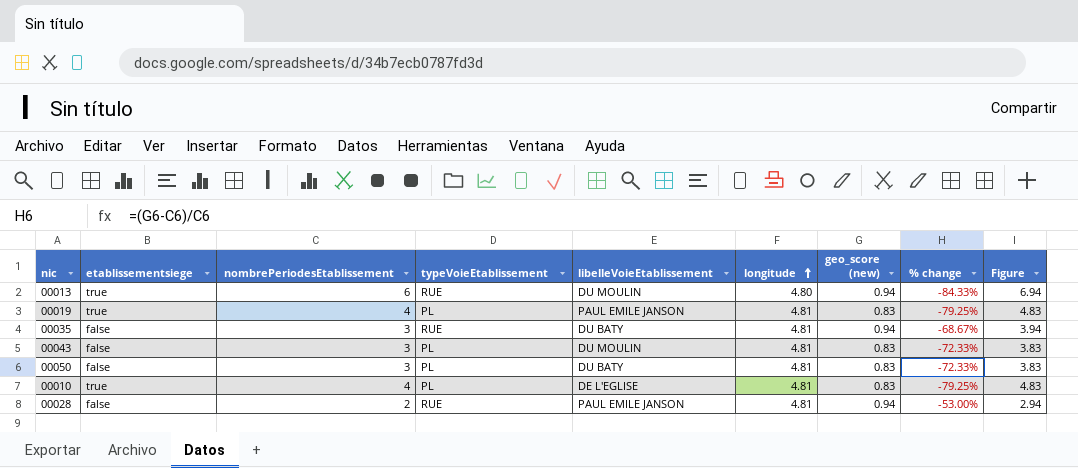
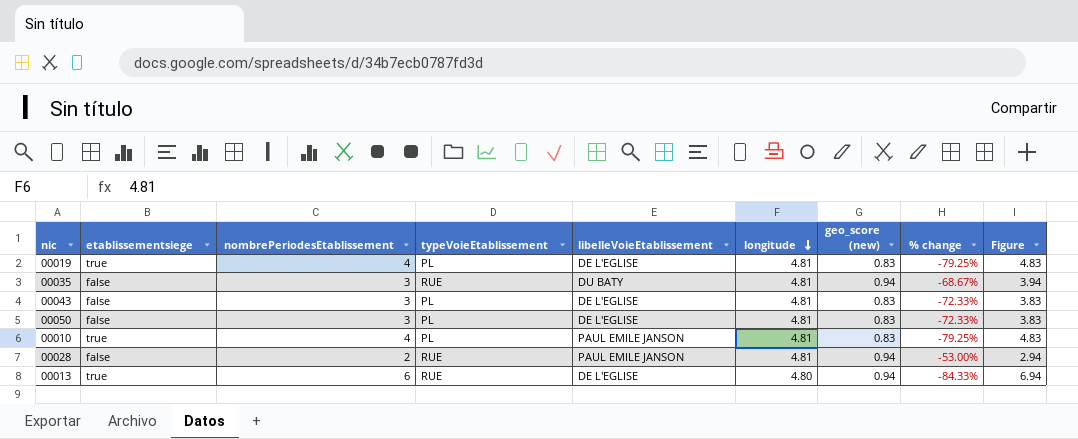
row order: longitude ascending -> longitude descending
00019 | libelleVoieEtablissement: PAUL EMILE JANSON -> DE L'EGLISE
00043 | libelleVoieEtablissement: DU MOULIN -> DE L'EGLISE
00050 | libelleVoieEtablissement: DU BATY -> DE L'EGLISE
00010 | libelleVoieEtablissement: DE L'EGLISE -> PAUL EMILE JANSON
00013 | libelleVoieEtablissement: DU MOULIN -> DE L'EGLISE

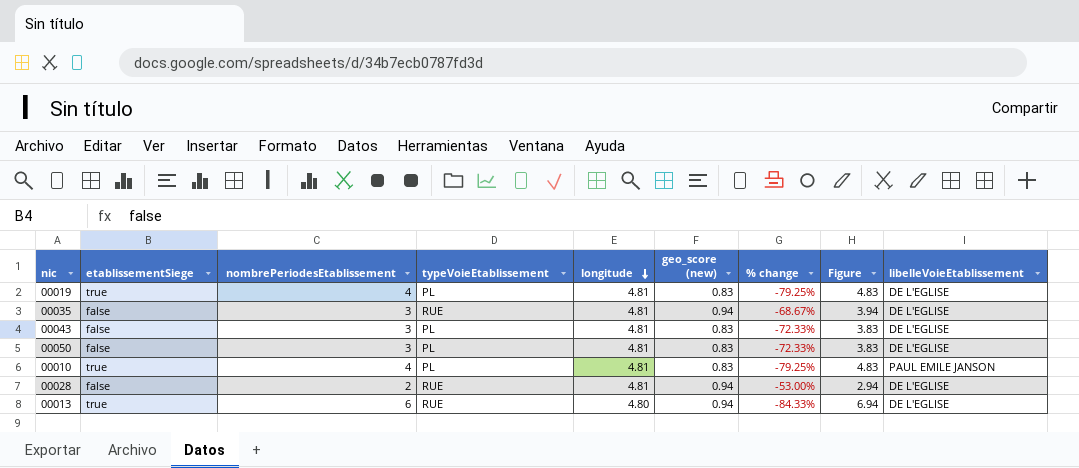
column name: etablissementsiege -> etablissementSiege
column libelleVoieEtablissement | position: 5 -> 9
00035 | libelleVoieEtablissement: DU BATY -> DE L'EGLISE
00028 | libelleVoieEtablissement: PAUL EMILE JANSON -> DE L'EGLISE

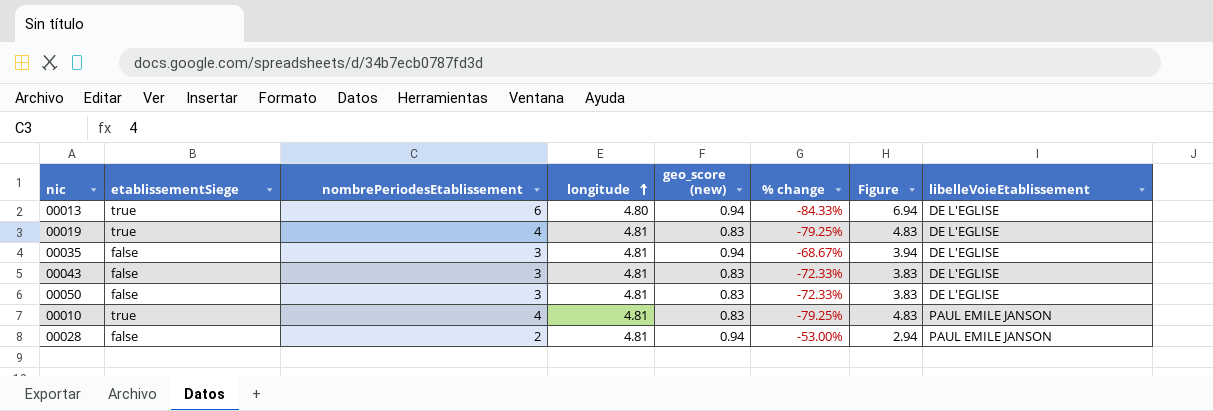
row order: longitude descending -> longitude ascending
column typeVoieEtablissement | position: 4 -> none
00028 | libelleVoieEtablissement: DE L'EGLISE -> PAUL EMILE JANSON

